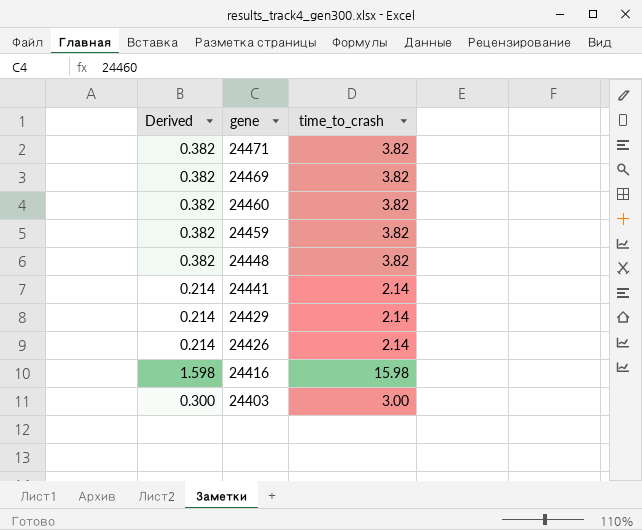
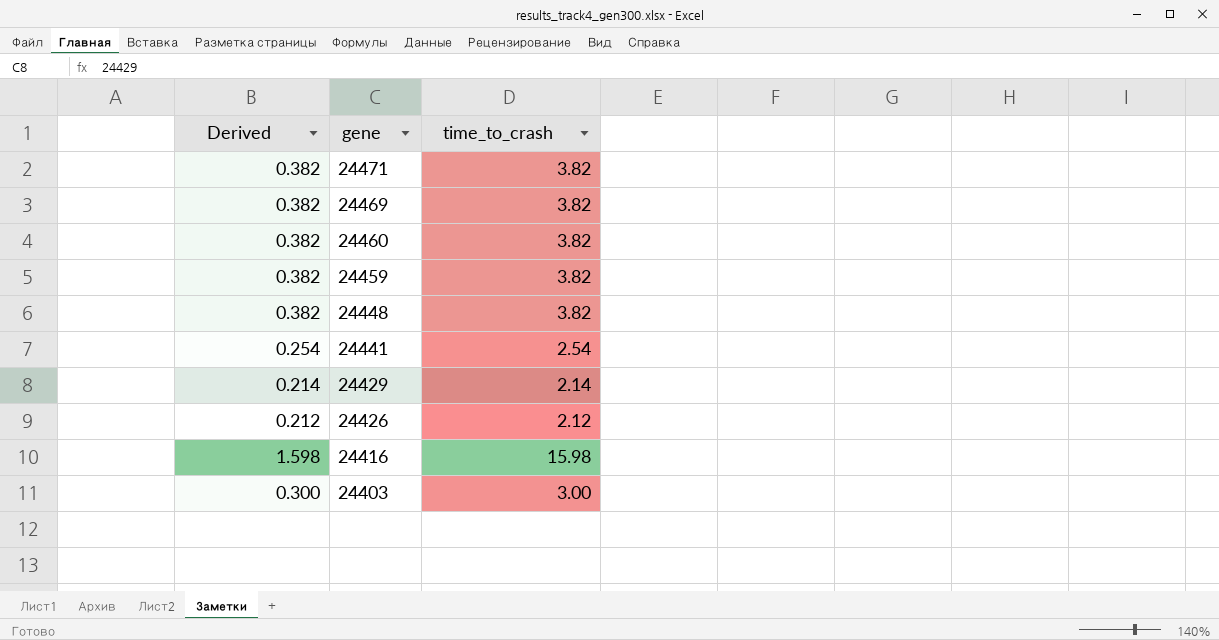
24441 | Derived: 0.214 -> 0.254
24441 | time_to_crash: 2.14 -> 2.54
24426 | Derived: 0.214 -> 0.212
24426 | time_to_crash: 2.14 -> 2.12

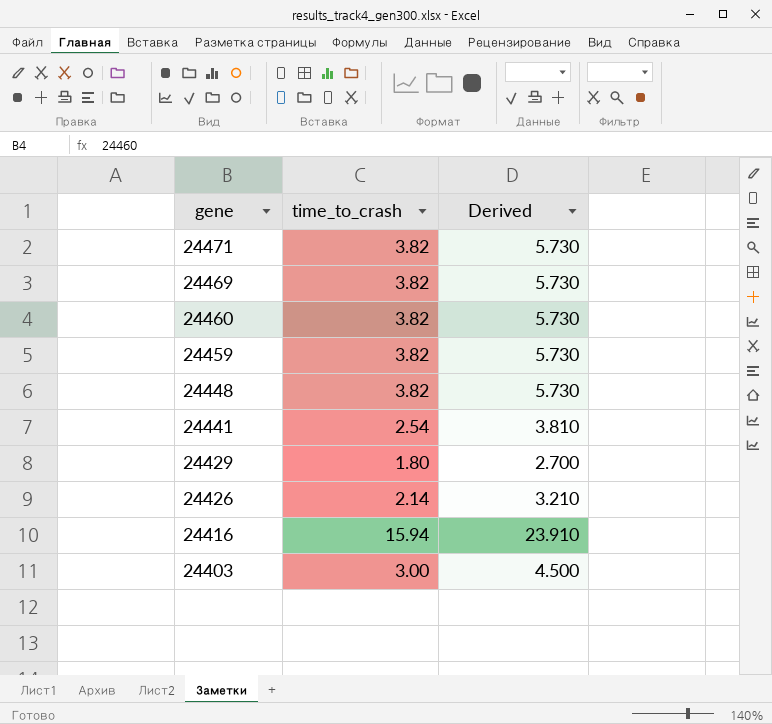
column Derived | formula: [time_to_crash] * 0.1 -> [time_to_crash] * 1.5
column Derived | position: 1 -> 3
24429 | time_to_crash: 2.14 -> 1.80
24426 | time_to_crash: 2.12 -> 2.14
24416 | time_to_crash: 15.98 -> 15.94

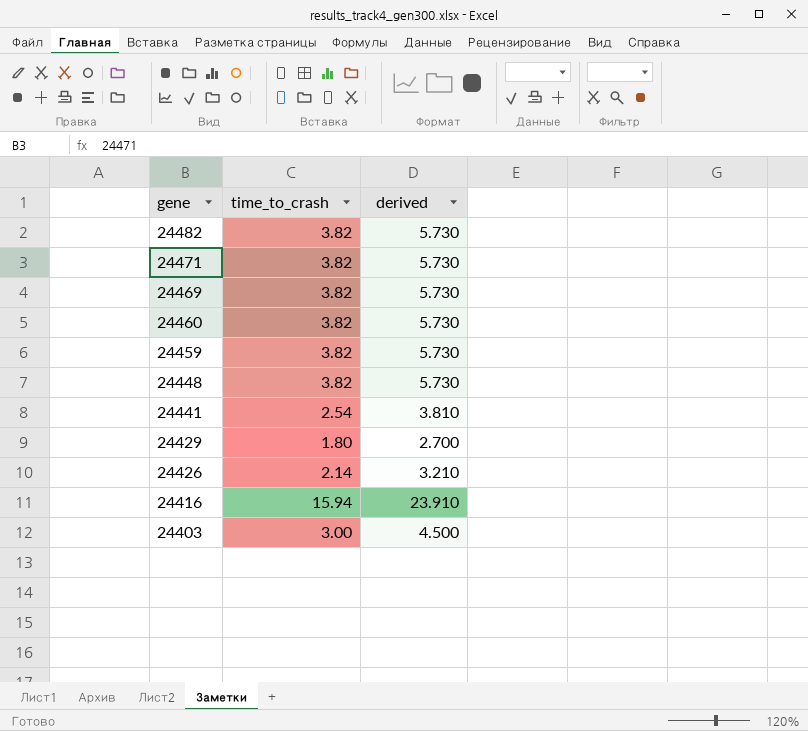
column name: Derived -> derived
row 24482: none -> 3.82 | 5.730

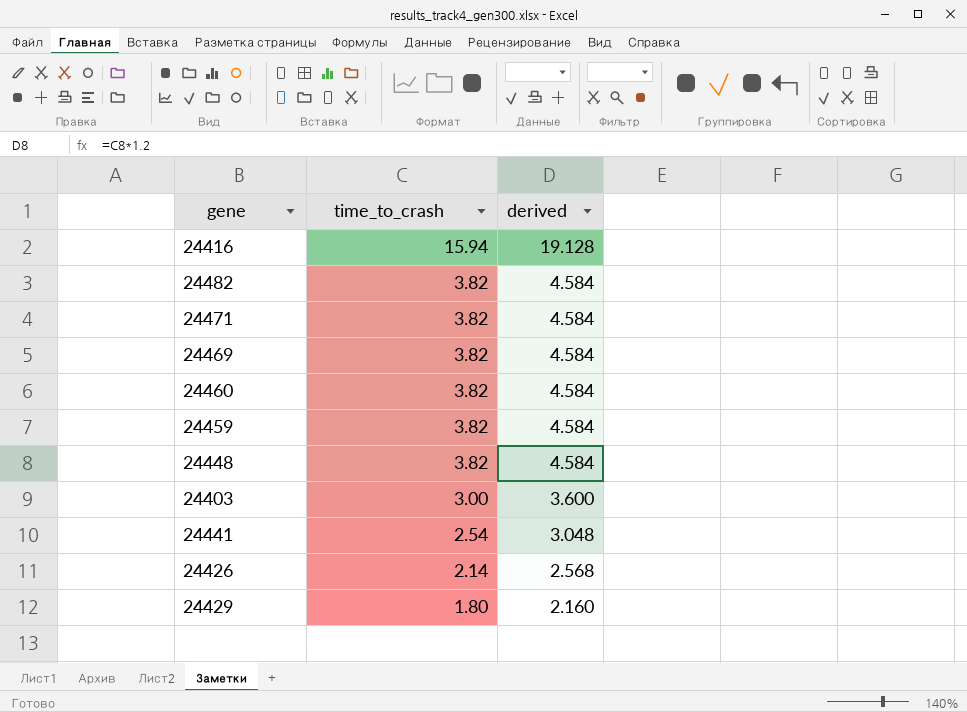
row order: gene descending -> time_to_crash descending
column derived | formula: [time_to_crash] * 1.5 -> [time_to_crash] * 1.2

